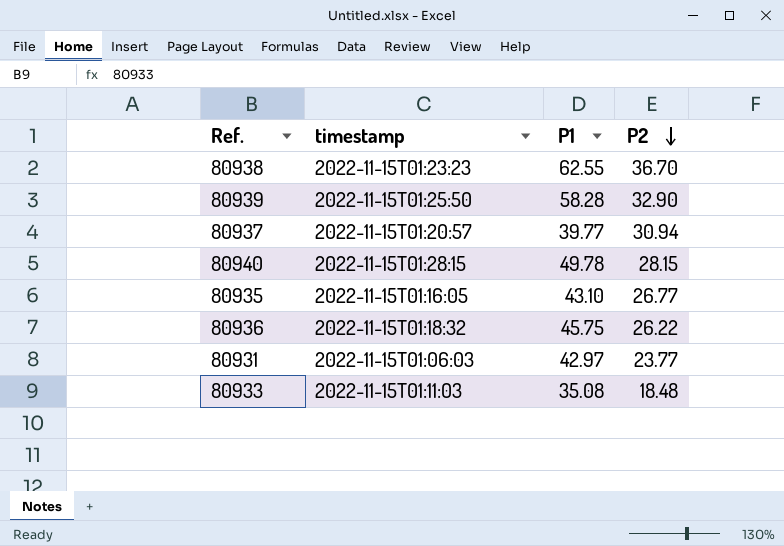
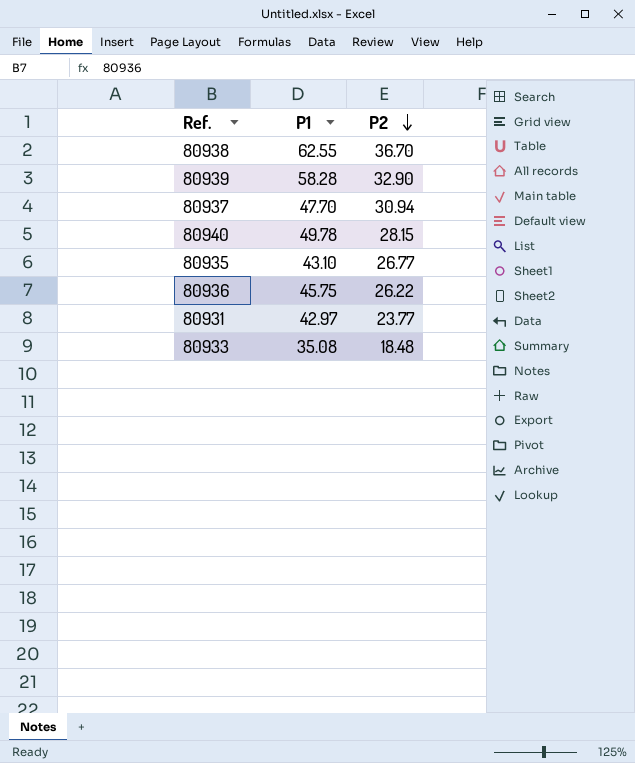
column timestamp | position: 2 -> none
80937 | P1: 39.77 -> 47.70

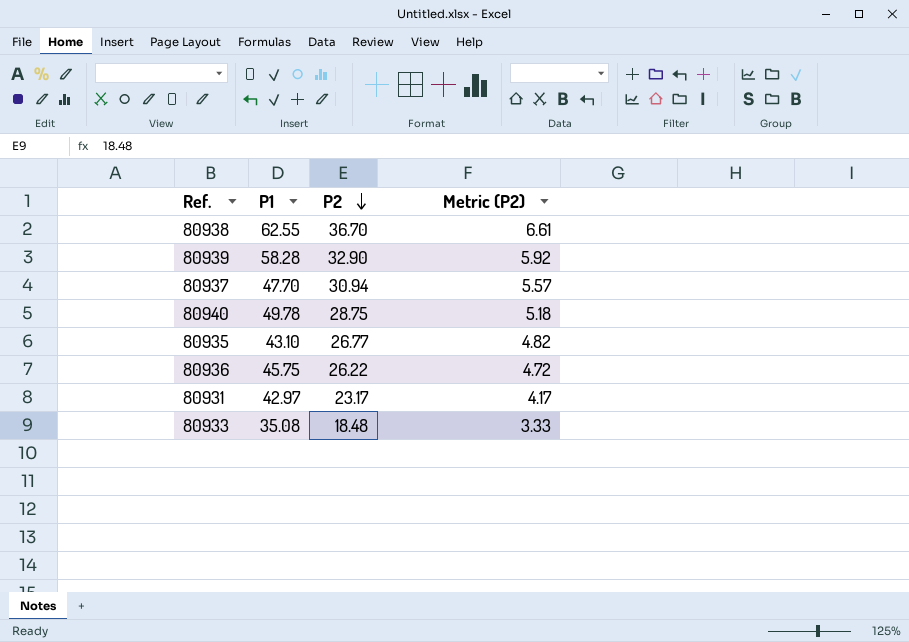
column Metric (P2) | formula: none -> [P2] * 0.18
80940 | P2: 28.15 -> 28.75
80931 | P2: 23.77 -> 23.17

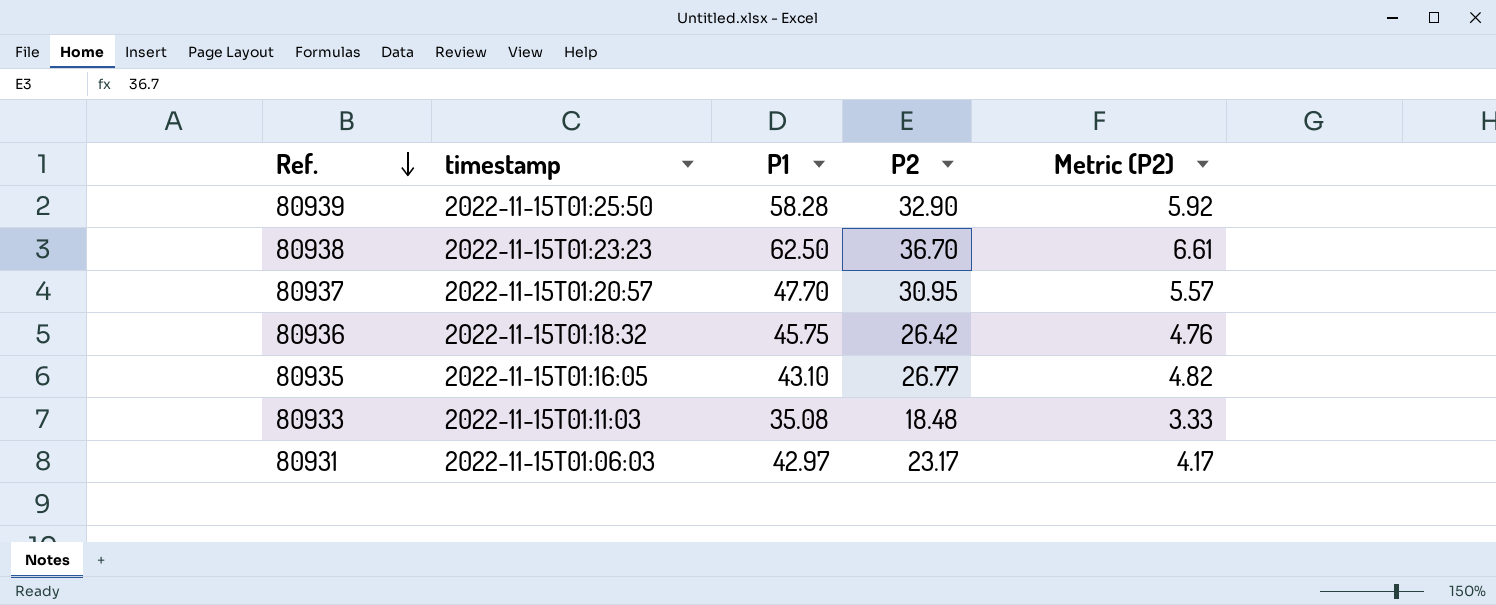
row order: P2 descending -> Ref. descending
column timestamp | position: none -> 2
row 80940: 49.78 | 28.75 | 5.18 -> none
80938 | P1: 62.55 -> 62.50
80937 | P2: 30.94 -> 30.95
80936 | P2: 26.22 -> 26.42
80936 | Metric (P2): 4.72 -> 4.76

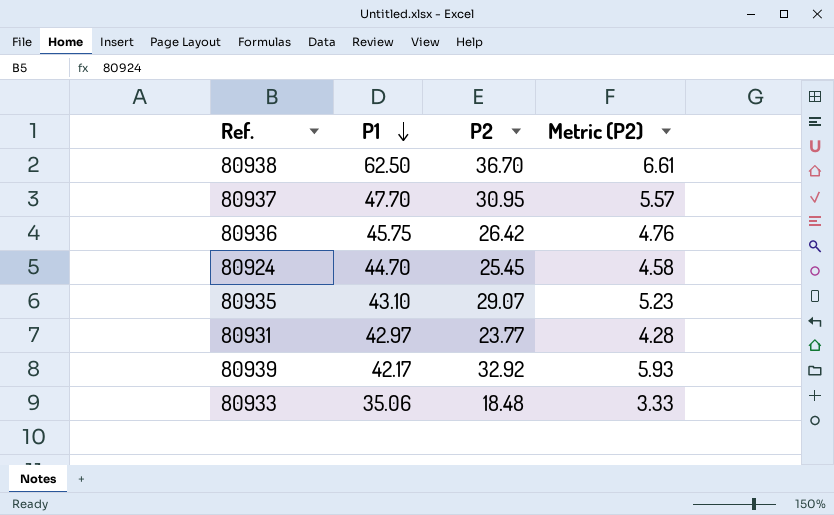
row order: Ref. descending -> P1 descending
column timestamp | position: 2 -> none
row 80924: none -> 44.70 | 25.45 | 4.58
80935 | P2: 26.77 -> 29.07
80935 | Metric (P2): 4.82 -> 5.23
80931 | P2: 23.17 -> 23.77
80931 | Metric (P2): 4.17 -> 4.28
80939 | P1: 58.28 -> 42.17
80939 | P2: 32.90 -> 32.92
80939 | Metric (P2): 5.92 -> 5.93
80933 | P1: 35.08 -> 35.06

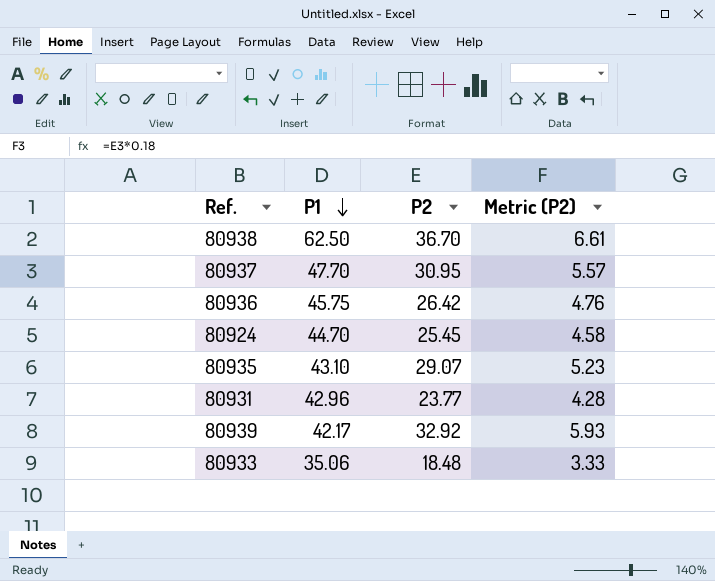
80931 | P1: 42.97 -> 42.96

